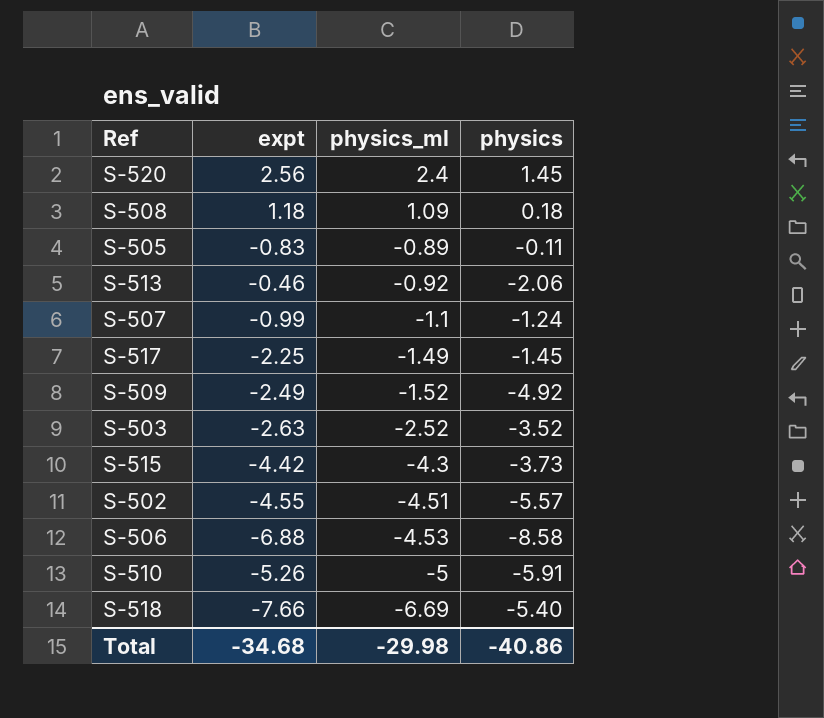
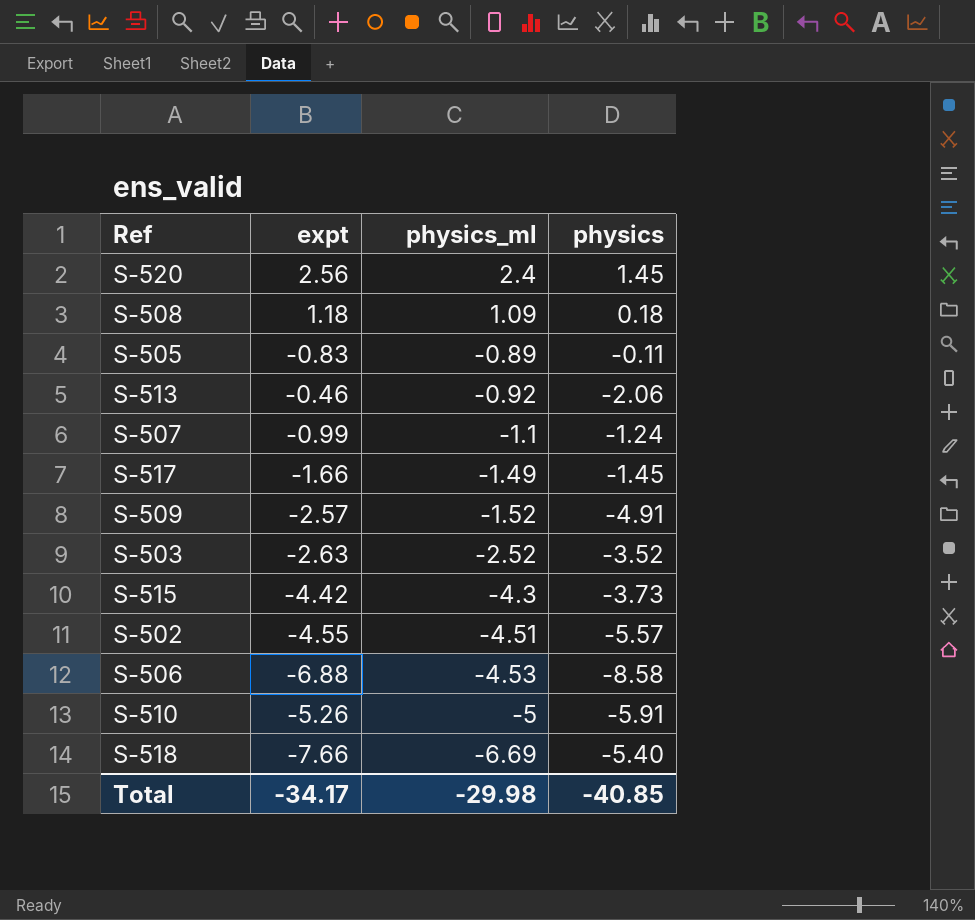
S-517 | expt: -2.25 -> -1.66
S-509 | expt: -2.49 -> -2.57
S-509 | physics: -4.92 -> -4.91
Total | expt: -34.68 -> -34.17
Total | physics: -40.86 -> -40.85

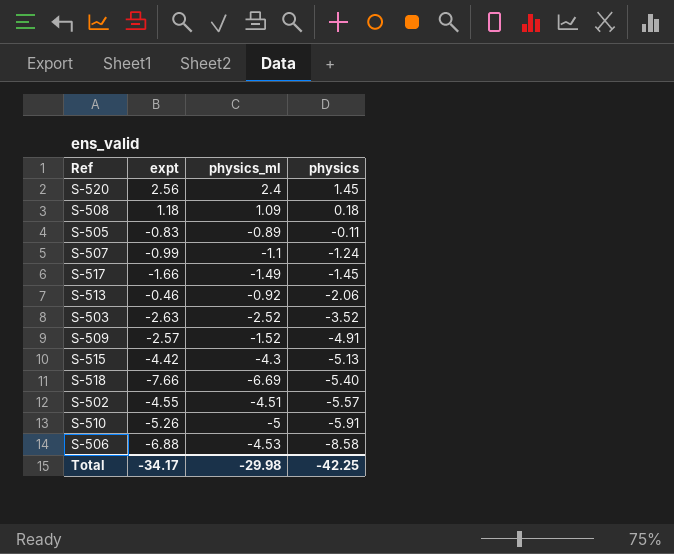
row order: physics_ml descending -> physics descending
S-515 | physics: -3.73 -> -5.13
Total | physics: -40.85 -> -42.25

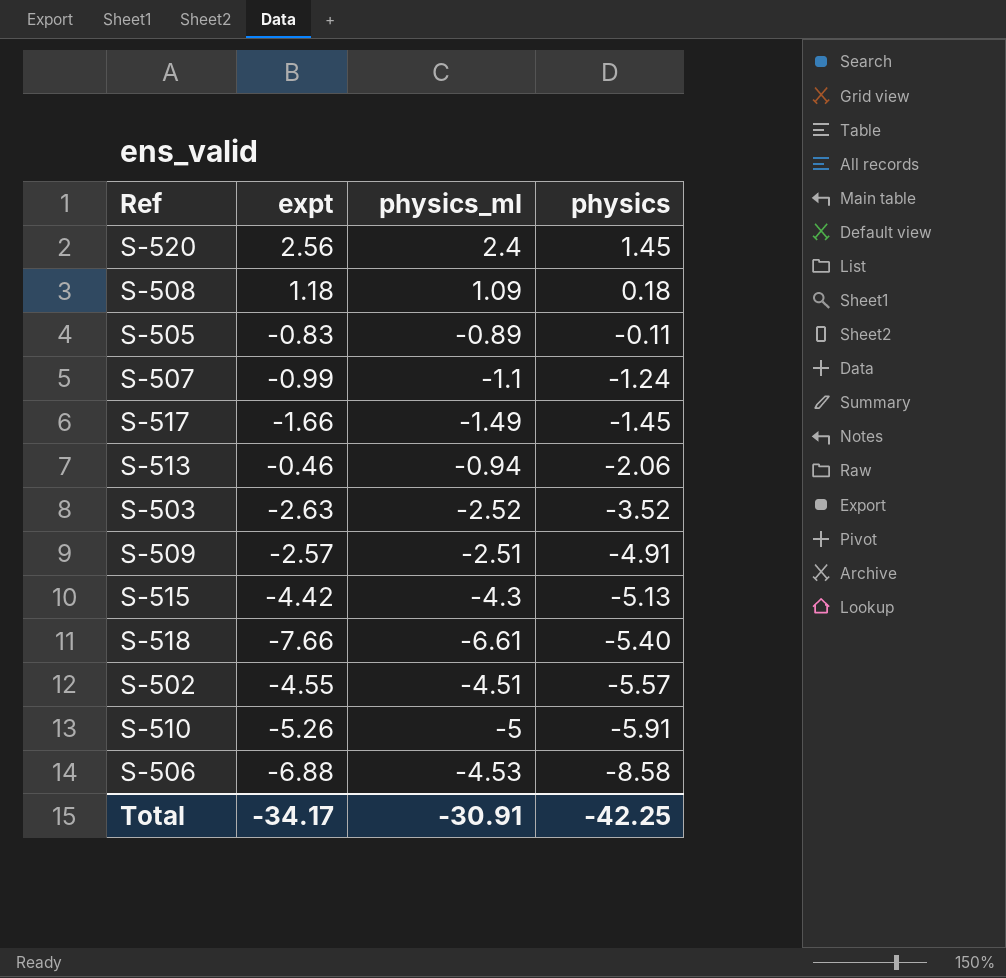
S-513 | physics_ml: -0.92 -> -0.94
S-509 | physics_ml: -1.52 -> -2.51
S-518 | physics_ml: -6.69 -> -6.61
Total | physics_ml: -29.98 -> -30.91

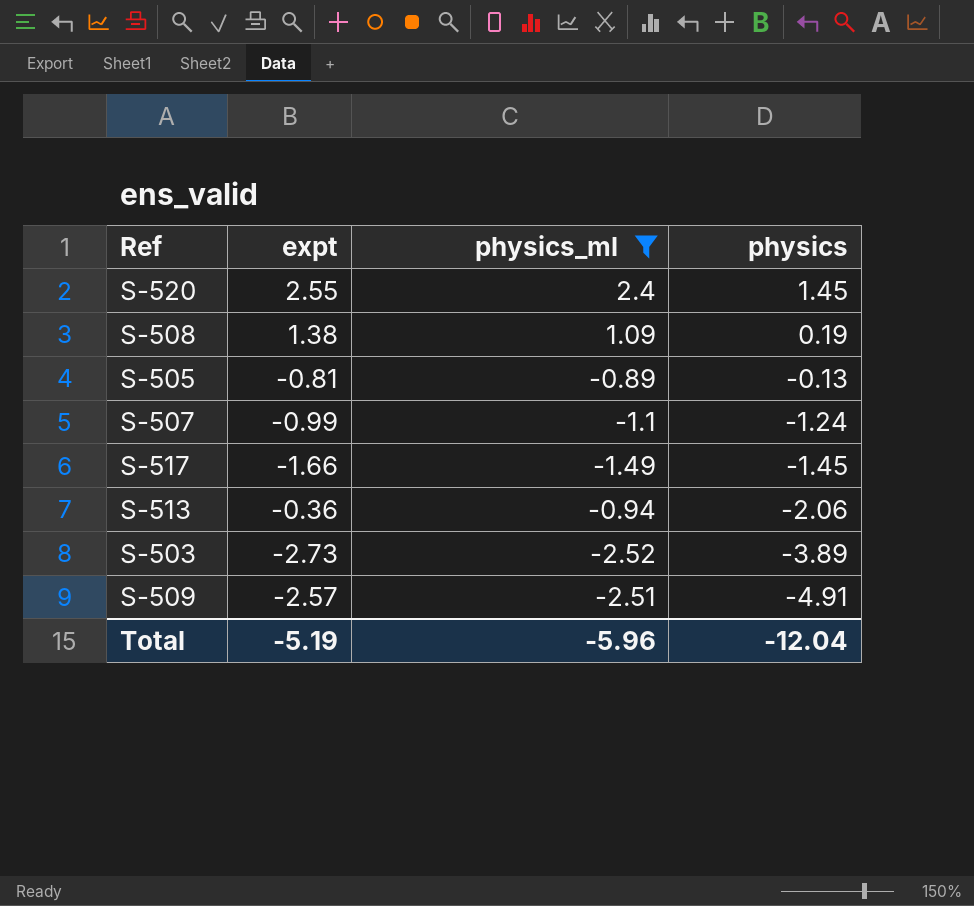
filter: none -> physics_ml >= -2.52
S-520 | expt: 2.56 -> 2.55
S-508 | expt: 1.18 -> 1.38
S-508 | physics: 0.18 -> 0.19
S-505 | expt: -0.83 -> -0.81
S-505 | physics: -0.11 -> -0.13
S-513 | expt: -0.46 -> -0.36
S-503 | expt: -2.63 -> -2.73
S-503 | physics: -3.52 -> -3.89
Total | expt: -34.17 -> -5.19
Total | physics_ml: -30.91 -> -5.96
Total | physics: -42.25 -> -12.04

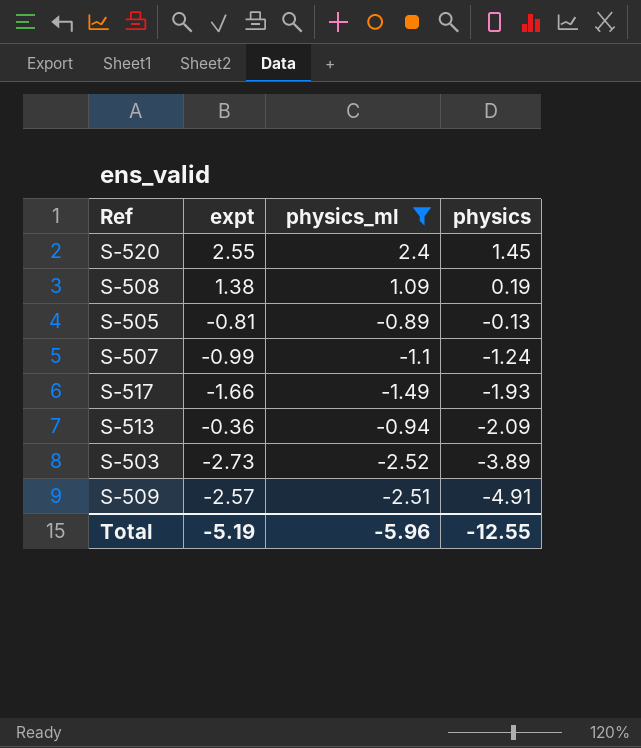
S-517 | physics: -1.45 -> -1.93
S-513 | physics: -2.06 -> -2.09
Total | physics: -12.04 -> -12.55

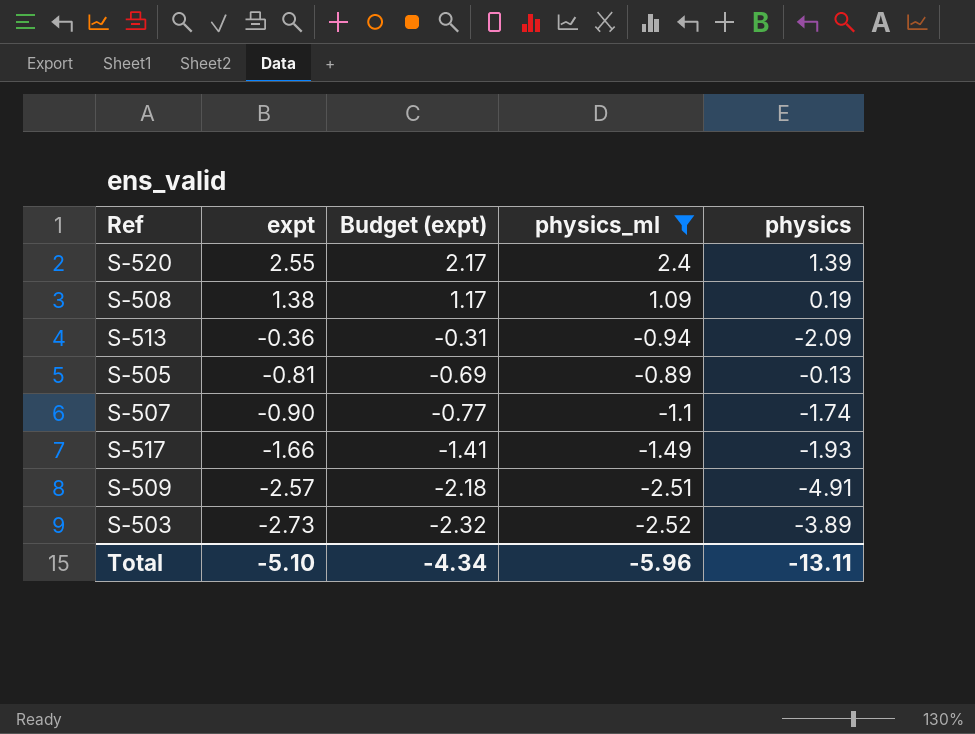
row order: physics descending -> expt descending
column Budget (expt) | formula: none -> [expt] * 0.85
S-520 | physics: 1.45 -> 1.39
S-507 | expt: -0.99 -> -0.90
S-507 | physics: -1.24 -> -1.74
Total | expt: -5.19 -> -5.10
Total | physics: -12.55 -> -13.11

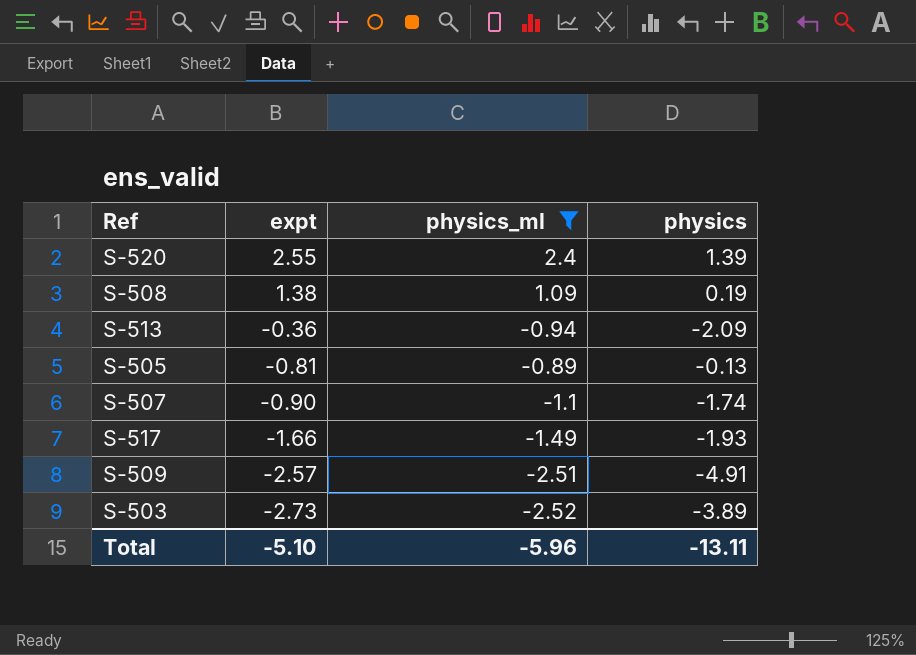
column Budget (expt) | formula: [expt] * 0.85 -> none

